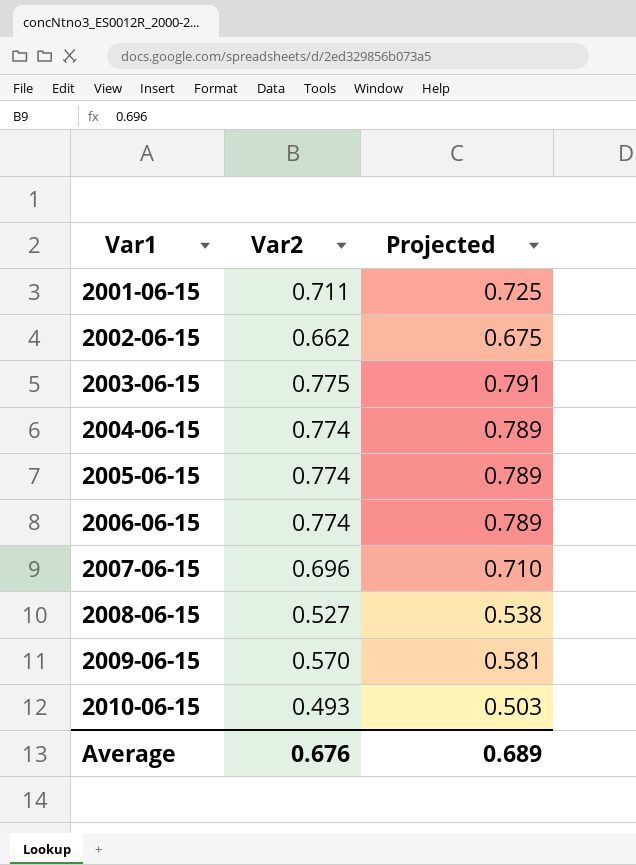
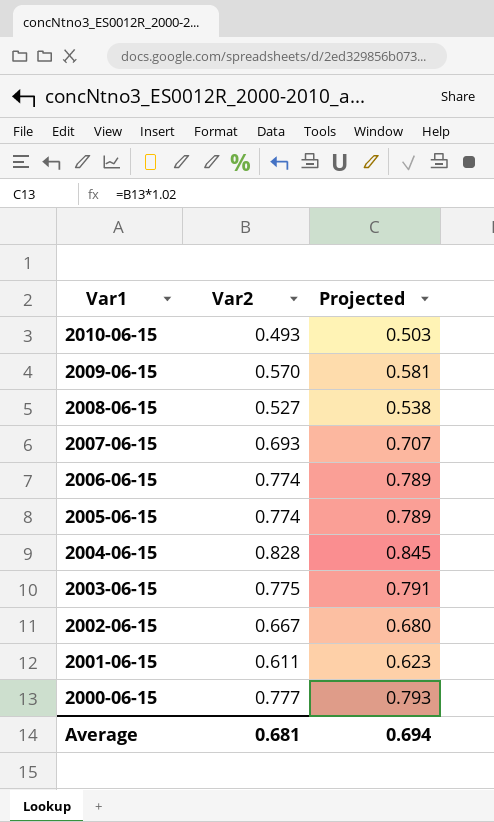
row order: Var1 ascending -> Var1 descending
2007-06-15 | Var2: 0.696 -> 0.693
2007-06-15 | Projected: 0.710 -> 0.707
2004-06-15 | Var2: 0.774 -> 0.828
2004-06-15 | Projected: 0.789 -> 0.845
2002-06-15 | Var2: 0.662 -> 0.667
2002-06-15 | Projected: 0.675 -> 0.680
2001-06-15 | Var2: 0.711 -> 0.611
2001-06-15 | Projected: 0.725 -> 0.623
row 2000-06-15: none -> 0.777 | 0.793
Average | Var2: 0.676 -> 0.681
Average | Projected: 0.689 -> 0.694

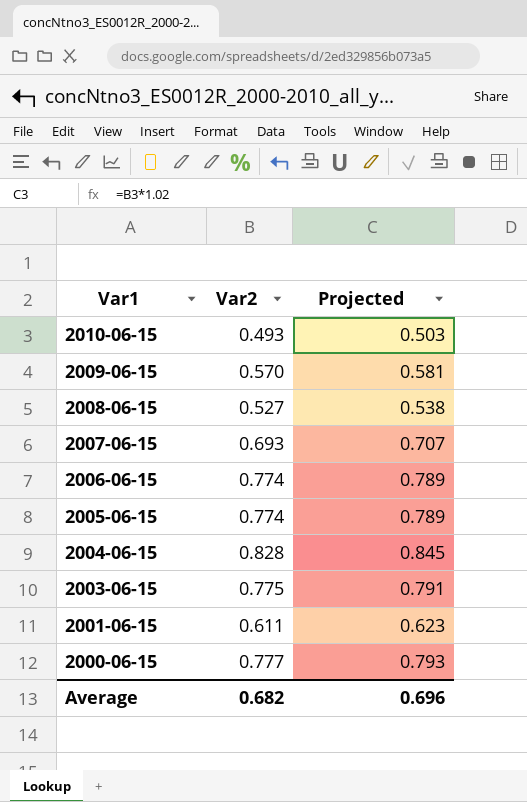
row 2002-06-15: 0.667 | 0.680 -> none
Average | Var2: 0.681 -> 0.682
Average | Projected: 0.694 -> 0.696

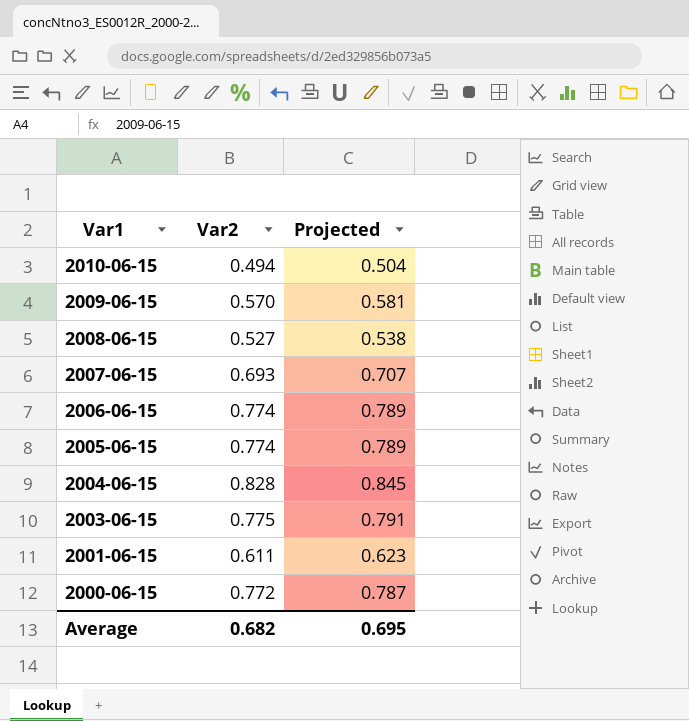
2010-06-15 | Var2: 0.493 -> 0.494
2010-06-15 | Projected: 0.503 -> 0.504
2000-06-15 | Var2: 0.777 -> 0.772
2000-06-15 | Projected: 0.793 -> 0.787
Average | Projected: 0.696 -> 0.695

